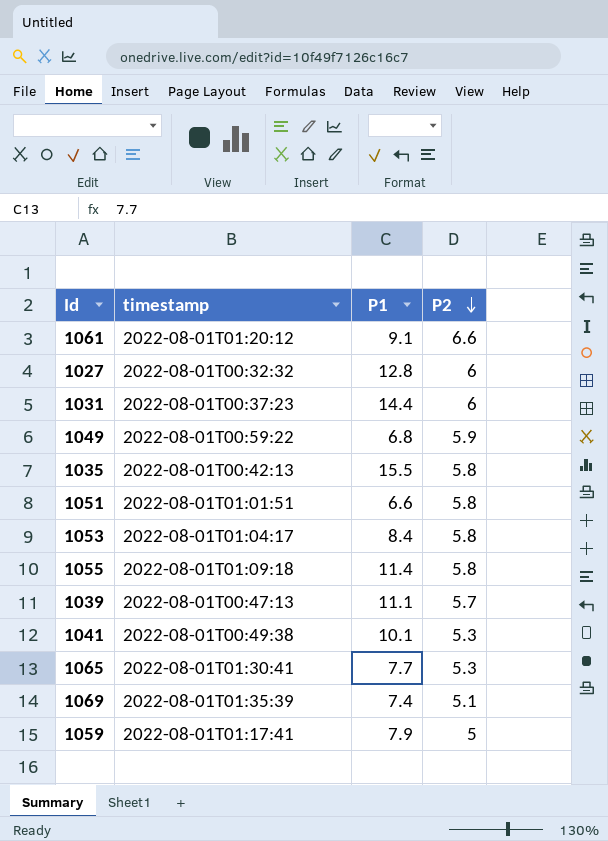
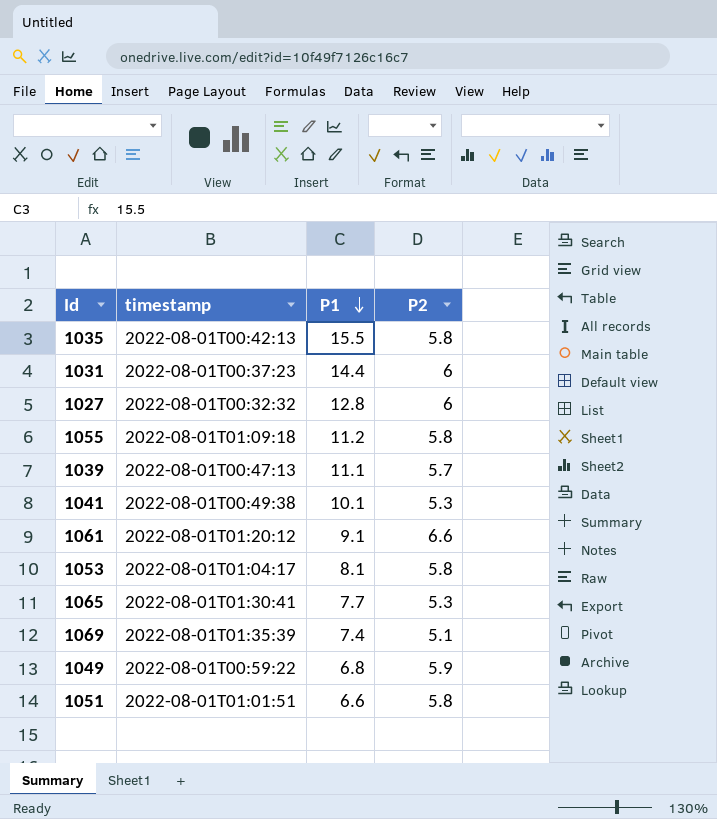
row order: P2 descending -> P1 descending
row 1059: 2022-08-01T01:17:41 | 7.9 | 5 -> none
1055 | P1: 11.4 -> 11.2
1053 | P1: 8.4 -> 8.1

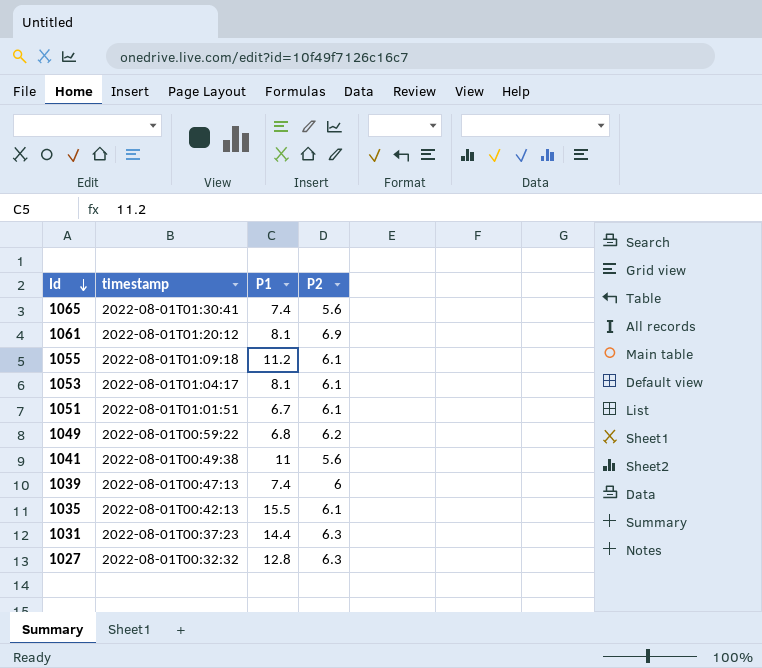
row order: P1 descending -> Id descending
row 1069: 2022-08-01T01:35:39 | 7.4 | 5.1 -> none
1065 | P1: 7.7 -> 7.4
1065 | P2: 5.3 -> 5.6
1061 | P1: 9.1 -> 8.1
1061 | P2: 6.6 -> 6.9
1055 | P2: 5.8 -> 6.1
1053 | P2: 5.8 -> 6.1
1051 | P1: 6.6 -> 6.7
1051 | P2: 5.8 -> 6.1
1049 | P2: 5.9 -> 6.2
1041 | P1: 10.1 -> 11
1041 | P2: 5.3 -> 5.6
1039 | P1: 11.1 -> 7.4
1039 | P2: 5.7 -> 6
1035 | P2: 5.8 -> 6.1
1031 | P2: 6 -> 6.3
1027 | P2: 6 -> 6.3

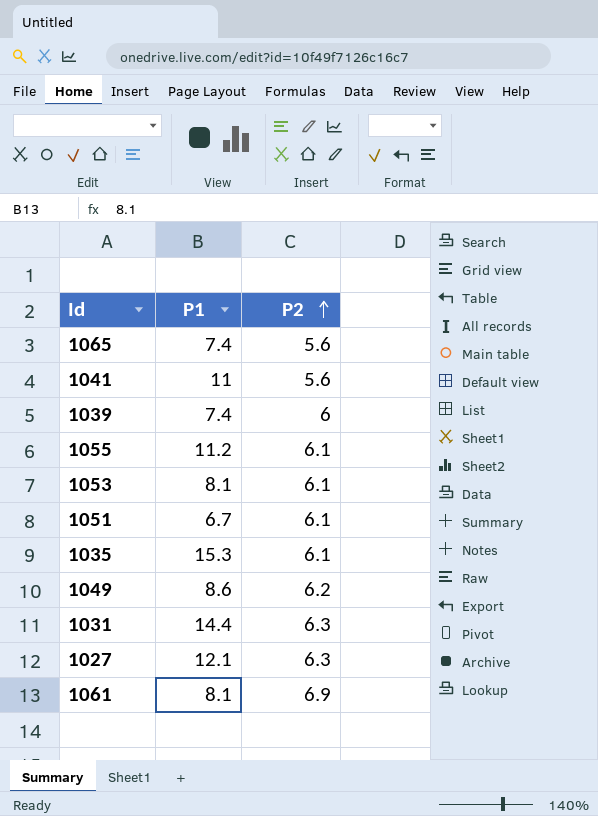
row order: Id descending -> P2 ascending
column timestamp | position: 2 -> none
1035 | P1: 15.5 -> 15.3
1049 | P1: 6.8 -> 8.6
1027 | P1: 12.8 -> 12.1

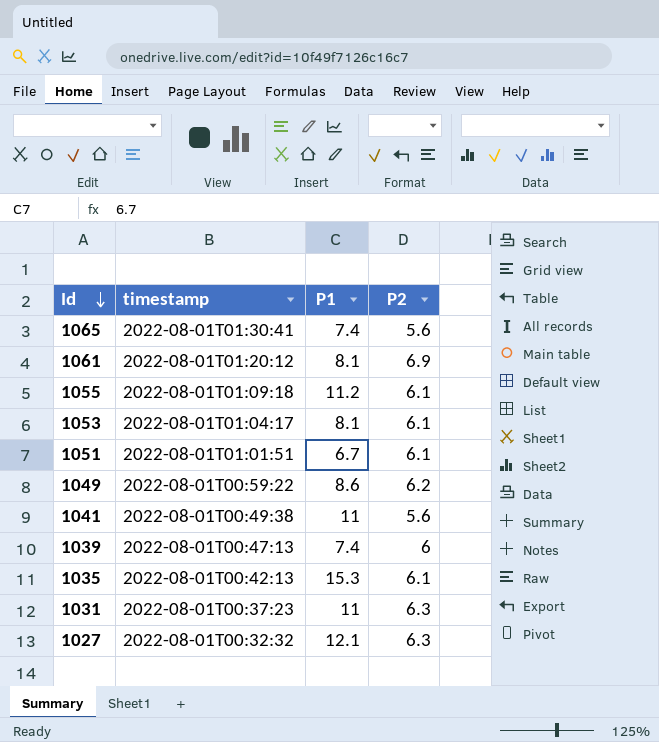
row order: P2 ascending -> Id descending
column timestamp | position: none -> 2
1031 | P1: 14.4 -> 11

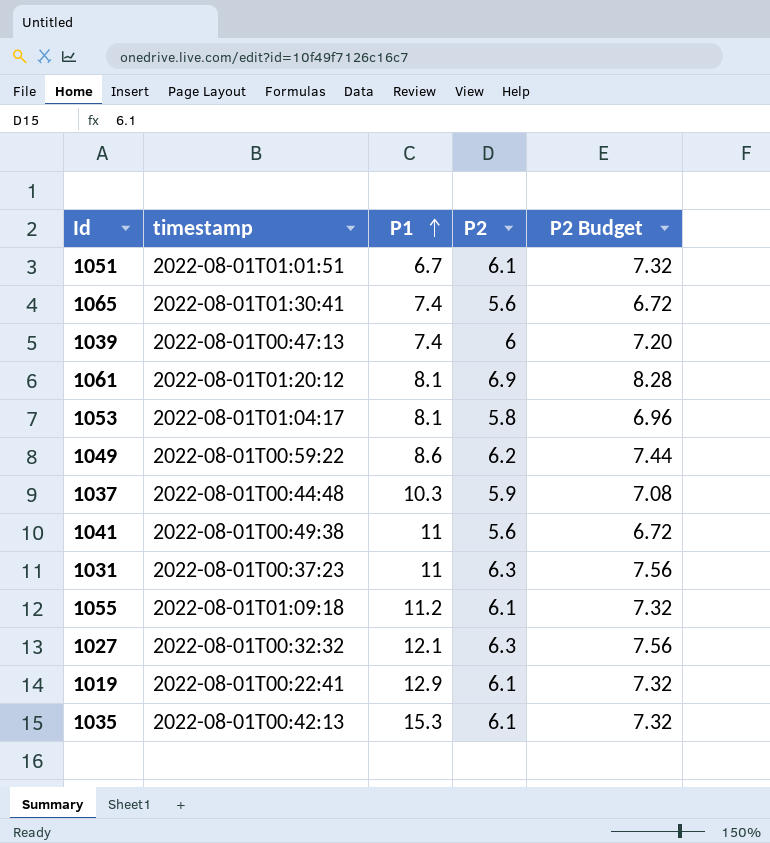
row order: Id descending -> P1 ascending
column P2 Budget | formula: none -> [P2] * 1.2
1053 | P2: 6.1 -> 5.8
row 1037: none -> 2022-08-01T00:44:48 | 10.3 | 5.9 | 7.08
row 1019: none -> 2022-08-01T00:22:41 | 12.9 | 6.1 | 7.32

